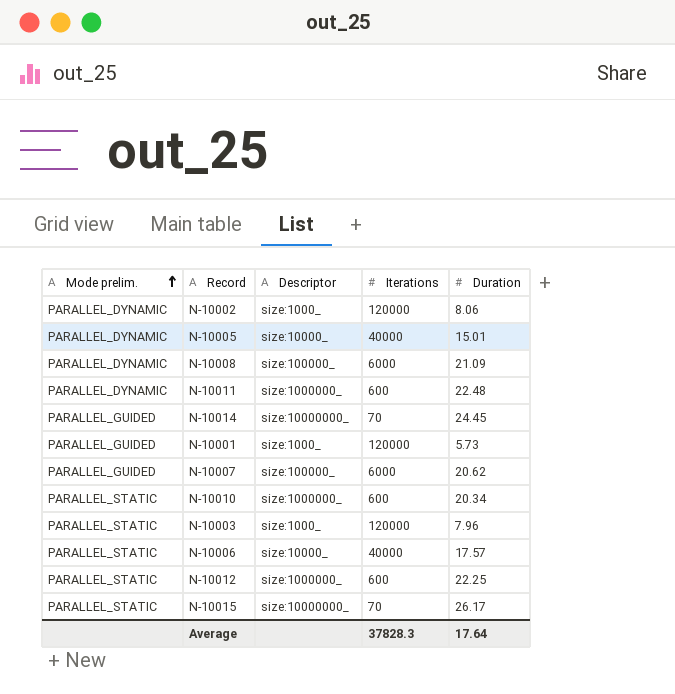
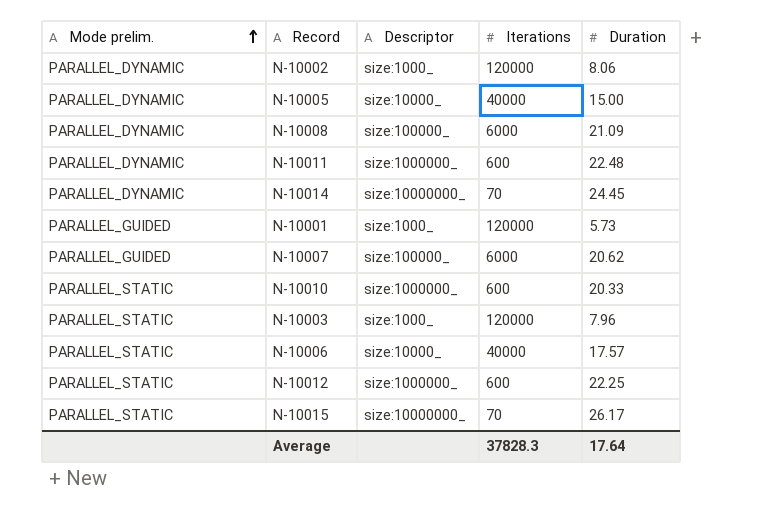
N-10005 | Duration: 15.01 -> 15.00
N-10014 | Mode prelim.: PARALLEL_GUIDED -> PARALLEL_DYNAMIC
N-10010 | Duration: 20.34 -> 20.33

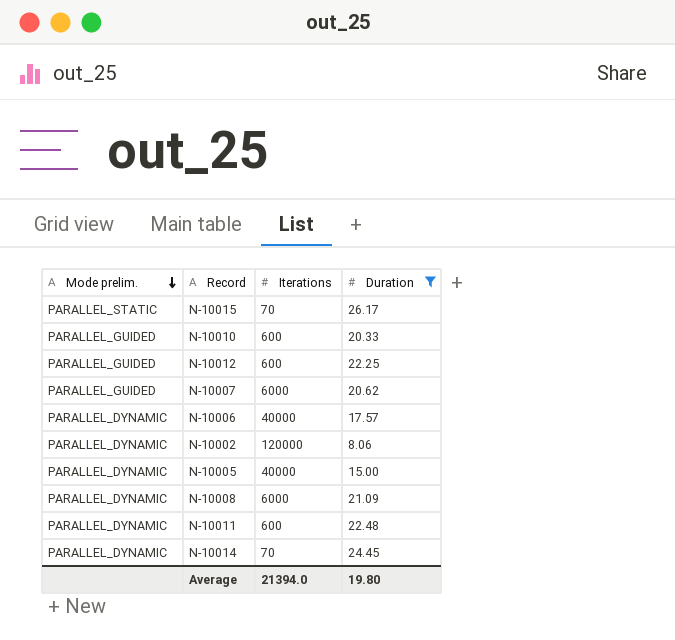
filter: none -> Duration >= 8.06
row order: Mode prelim. ascending -> Mode prelim. descending
column Descriptor | position: 3 -> none
N-10010 | Mode prelim.: PARALLEL_STATIC -> PARALLEL_GUIDED
N-10012 | Mode prelim.: PARALLEL_STATIC -> PARALLEL_GUIDED
N-10006 | Mode prelim.: PARALLEL_STATIC -> PARALLEL_DYNAMIC
Average | Iterations: 37828.3 -> 21394.0
Average | Duration: 17.64 -> 19.80

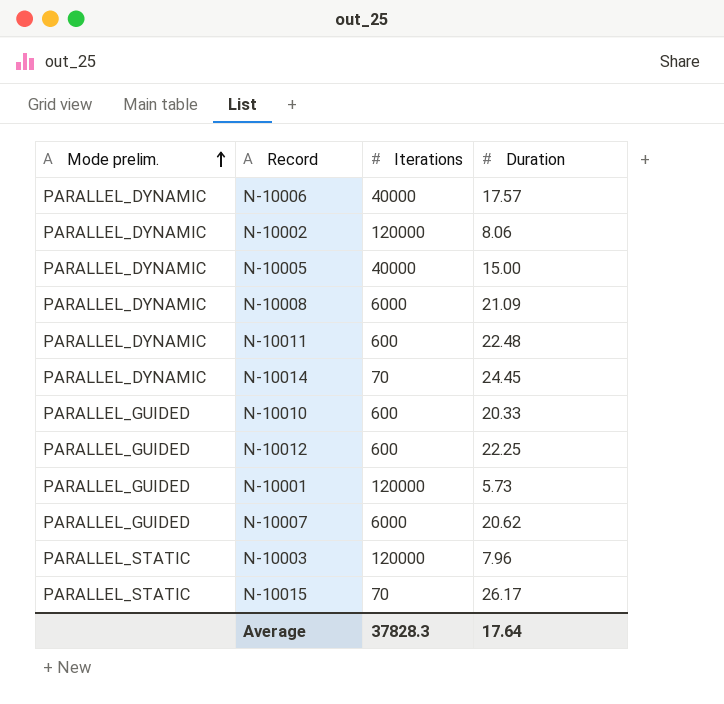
filter: Duration >= 8.06 -> none
row order: Mode prelim. descending -> Mode prelim. ascending
Average | Iterations: 21394.0 -> 37828.3
Average | Duration: 19.80 -> 17.64

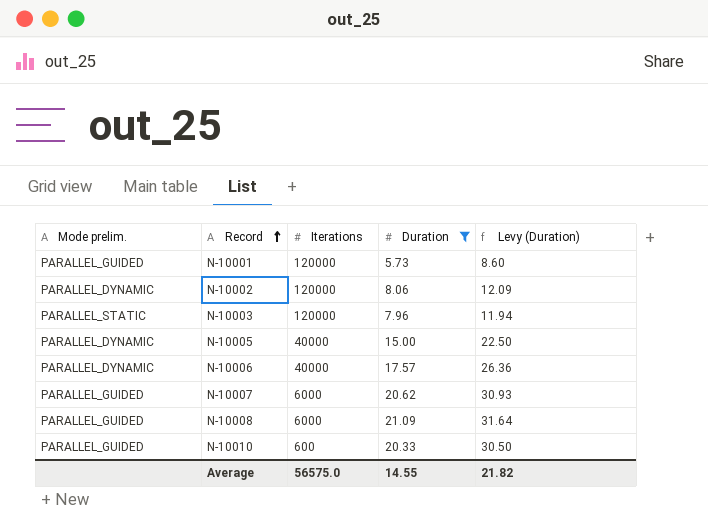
filter: none -> Duration <= 21.09
row order: Mode prelim. ascending -> Record ascending
column Levy (Duration) | formula: none -> [Duration] * 1.5
N-10008 | Mode prelim.: PARALLEL_DYNAMIC -> PARALLEL_GUIDED
Average | Iterations: 37828.3 -> 56575.0
Average | Duration: 17.64 -> 14.55

